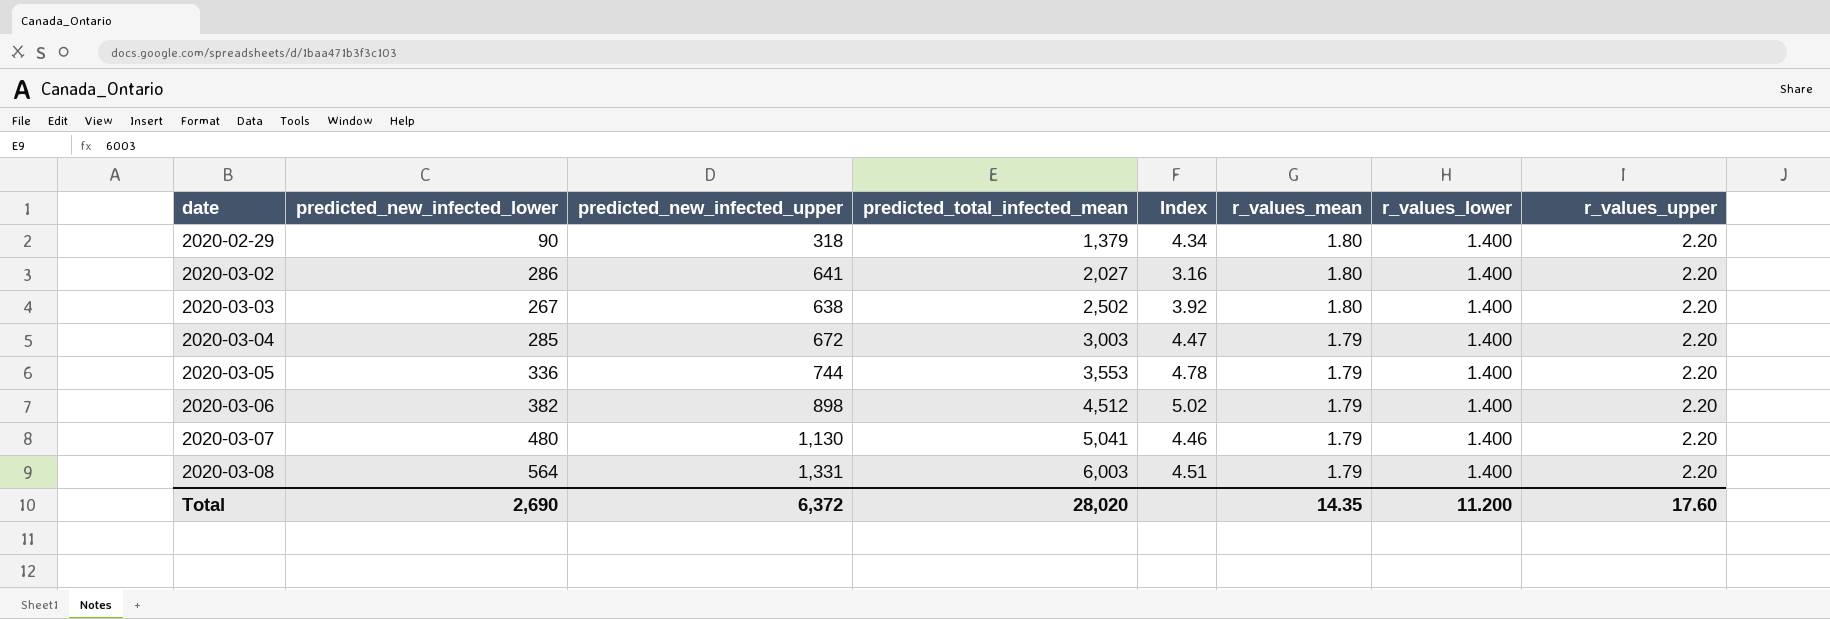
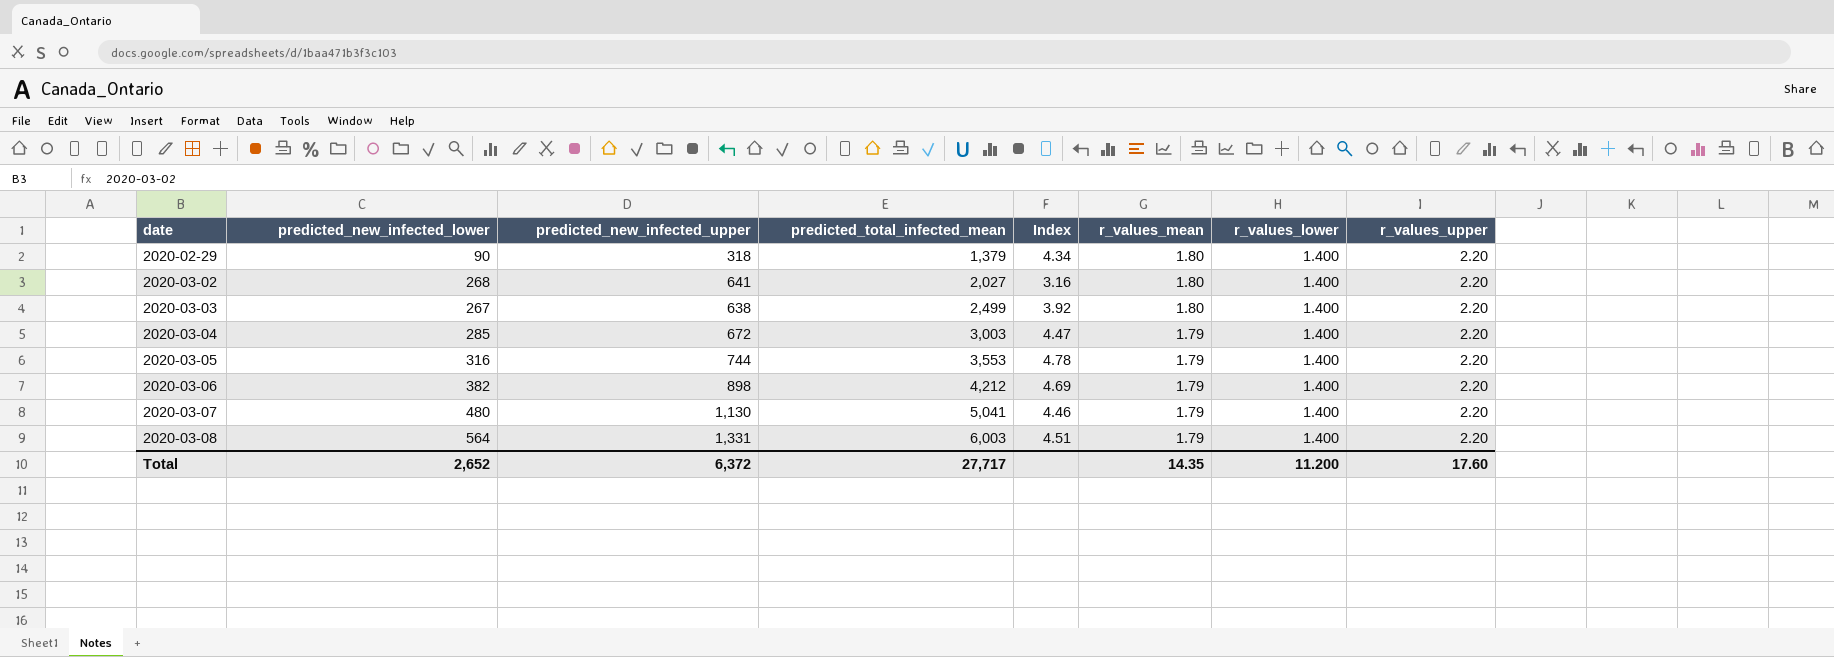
2020-03-02 | predicted_new_infected_lower: 286 -> 268
2020-03-03 | predicted_total_infected_mean: 2,502 -> 2,499
2020-03-05 | predicted_new_infected_lower: 336 -> 316
2020-03-06 | predicted_total_infected_mean: 4,512 -> 4,212
2020-03-06 | Index: 5.02 -> 4.69
Total | predicted_new_infected_lower: 2,690 -> 2,652
Total | predicted_total_infected_mean: 28,020 -> 27,717

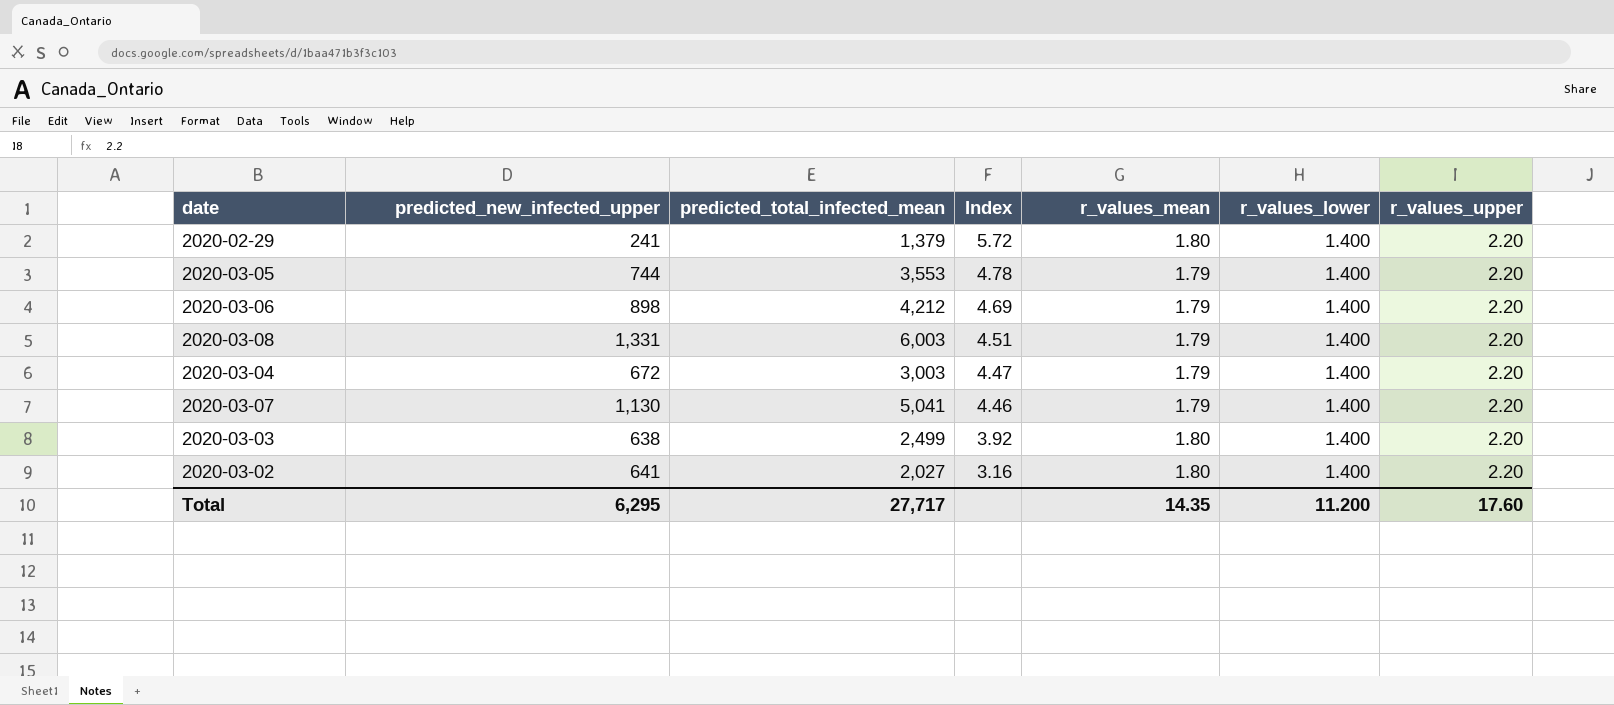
row order: date ascending -> Index descending
column predicted_new_infected_lower | position: 2 -> none
2020-02-29 | predicted_new_infected_upper: 318 -> 241
2020-02-29 | Index: 4.34 -> 5.72
Total | predicted_new_infected_upper: 6,372 -> 6,295

